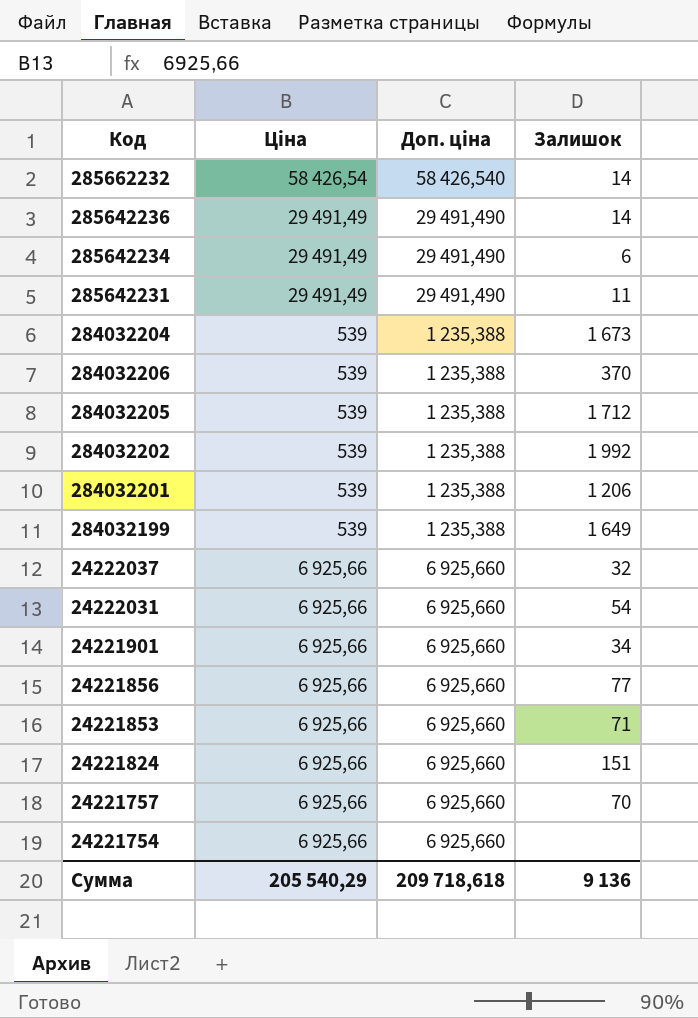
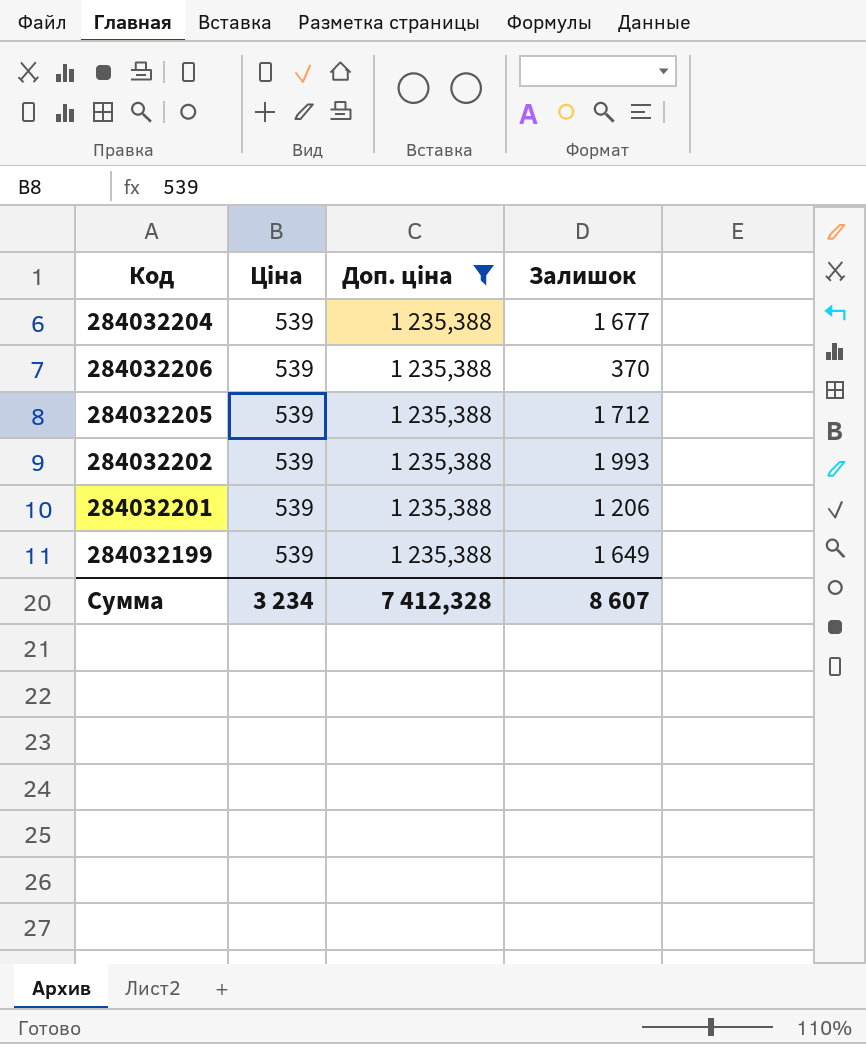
filter: none -> Доп. ціна = 1 235,388
284032204 | Залишок: 1 673 -> 1 677
284032202 | Залишок: 1 992 -> 1 993
Сумма | Ціна: 205 540,29 -> 3 234
Сумма | Доп. ціна: 209 718,618 -> 7 412,328
Сумма | Залишок: 9 136 -> 8 607

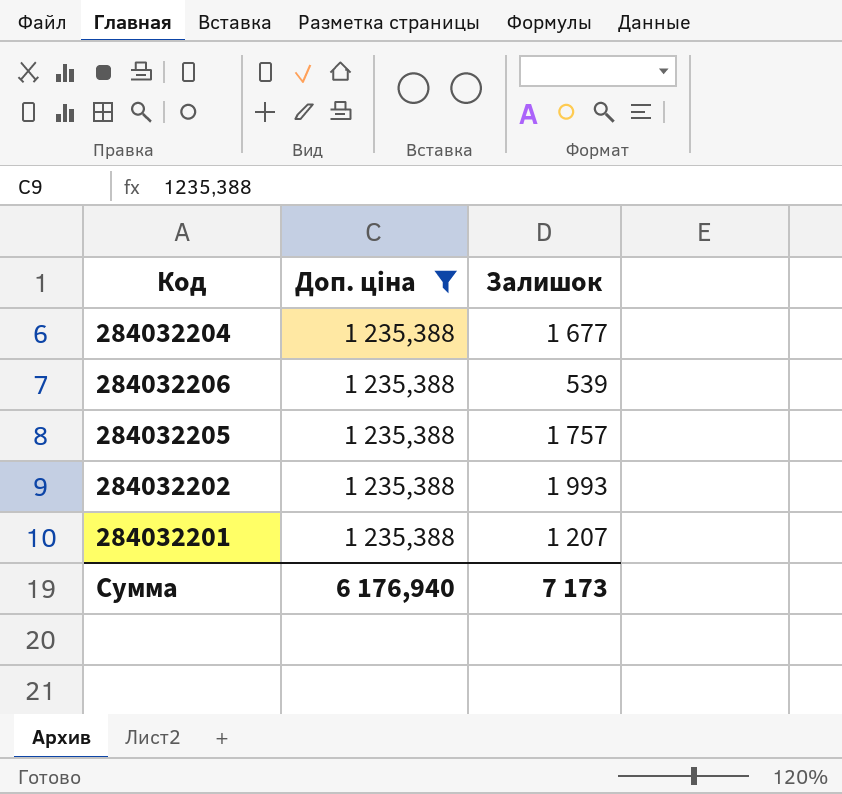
column Ціна | position: 2 -> none
row 284032199: 539 | 1 235,388 | 1 649 -> none
284032206 | Залишок: 370 -> 539
284032205 | Залишок: 1 712 -> 1 757
284032201 | Залишок: 1 206 -> 1 207
Сумма | Доп. ціна: 7 412,328 -> 6 176,940
Сумма | Залишок: 8 607 -> 7 173

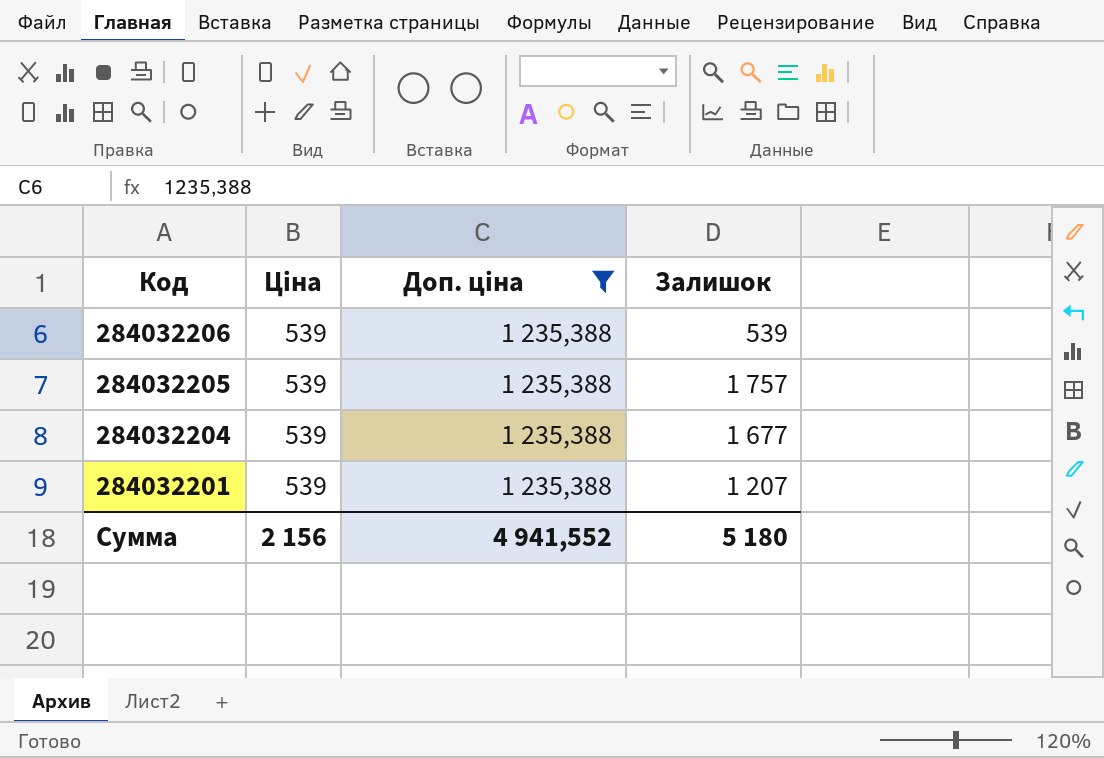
row order: none -> Код descending
column Ціна | position: none -> 2
row 284032202: 1 235,388 | 1 993 -> none
Сумма | Доп. ціна: 6 176,940 -> 4 941,552
Сумма | Залишок: 7 173 -> 5 180

